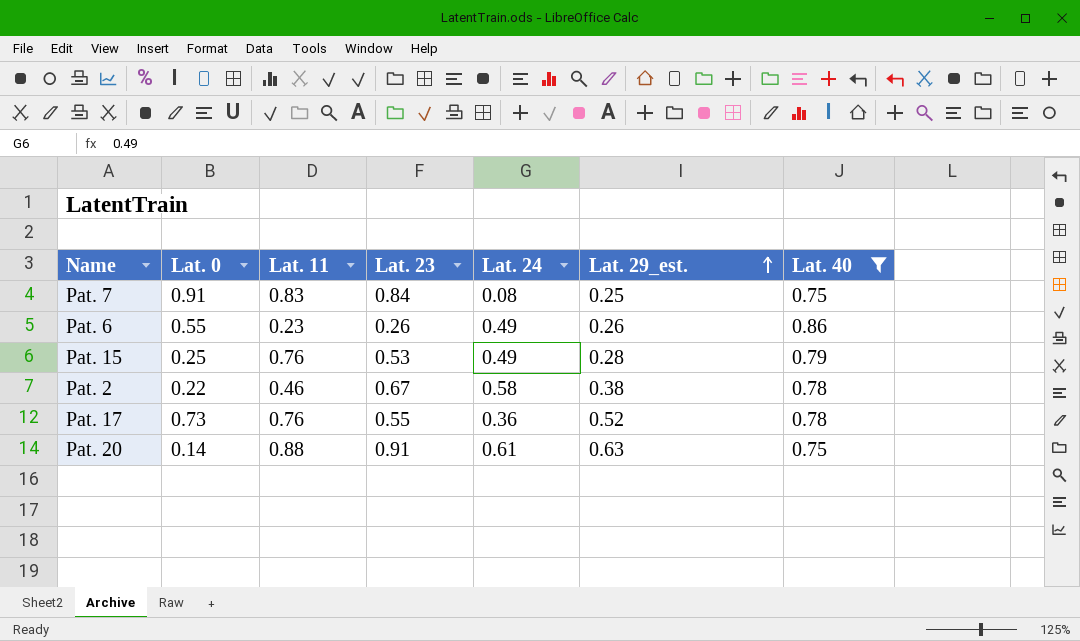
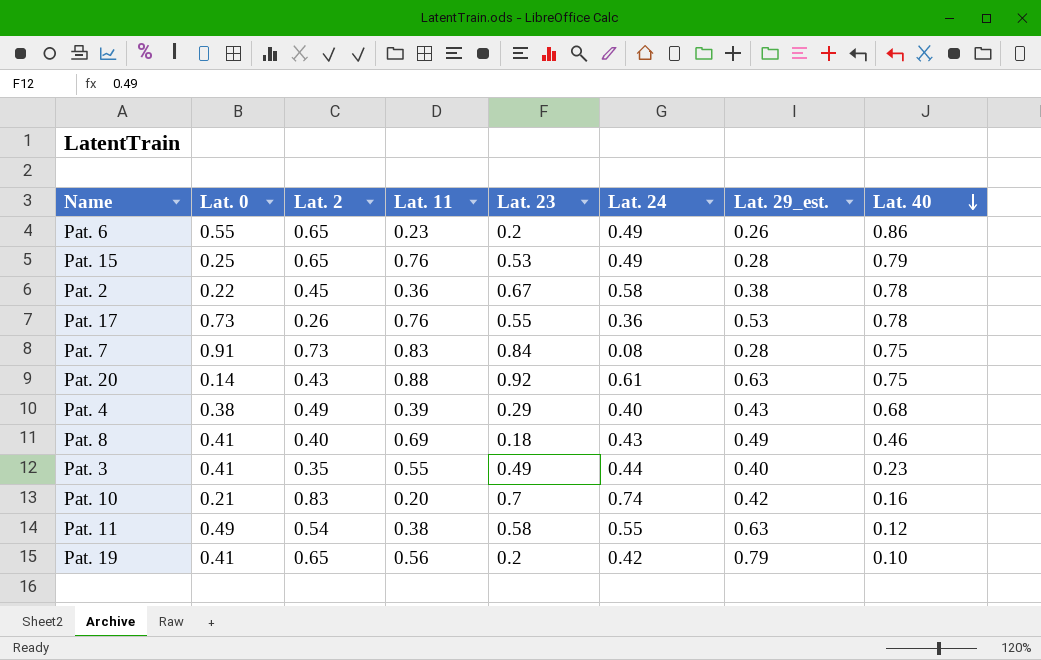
filter: Lat. 40 >= 0.75 -> none
row order: Lat. 29_est. ascending -> Lat. 40 descending
column Lat. 2 | position: none -> 3
Pat. 6 | Lat. 23: 0.26 -> 0.2
Pat. 2 | Lat. 11: 0.46 -> 0.36
Pat. 17 | Lat. 29_est.: 0.52 -> 0.53
Pat. 7 | Lat. 29_est.: 0.25 -> 0.28
Pat. 20 | Lat. 23: 0.91 -> 0.92

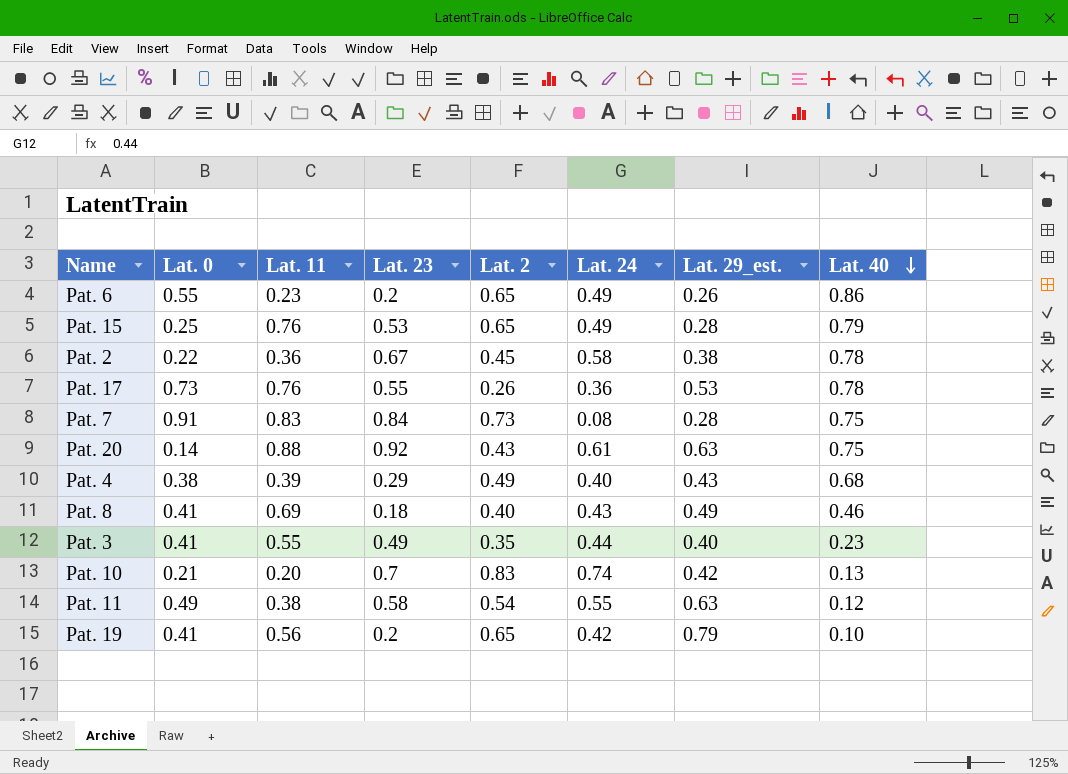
column Lat. 2 | position: 3 -> 5
Pat. 10 | Lat. 40: 0.16 -> 0.13

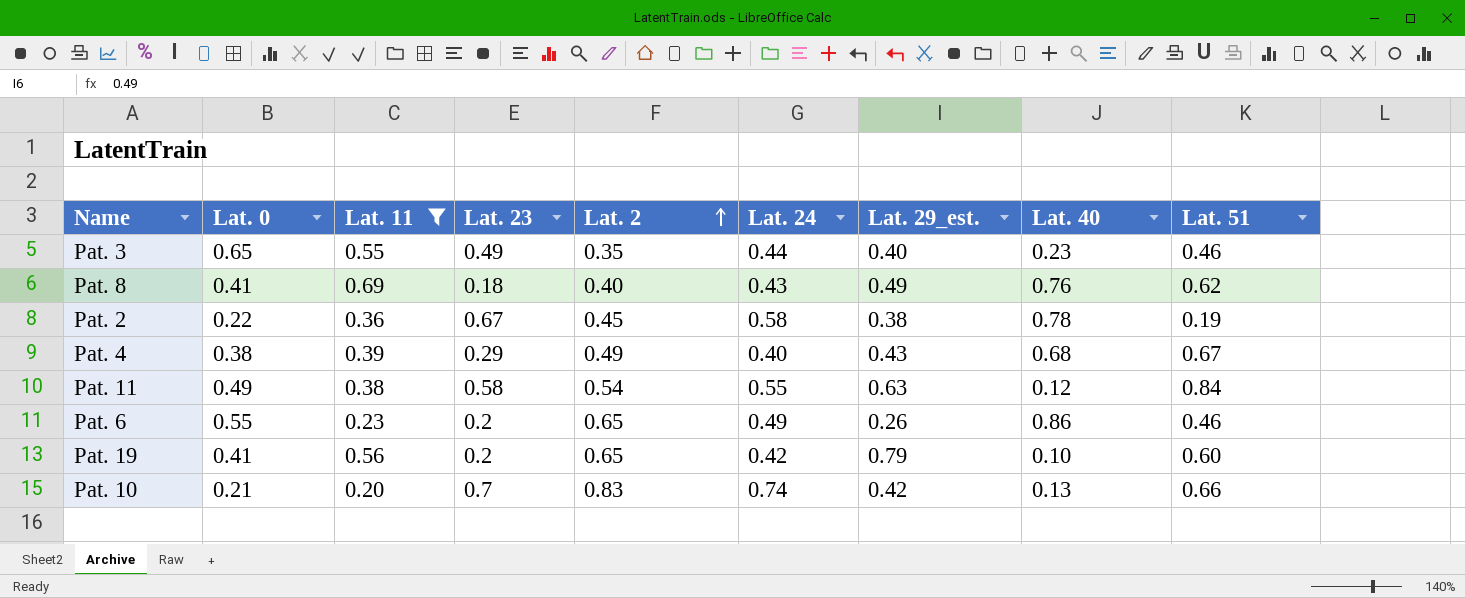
filter: none -> Lat. 11 <= 0.69
row order: Lat. 40 descending -> Lat. 2 ascending
column Lat. 51 | position: none -> 9
Pat. 3 | Lat. 0: 0.41 -> 0.65
Pat. 8 | Lat. 40: 0.46 -> 0.76

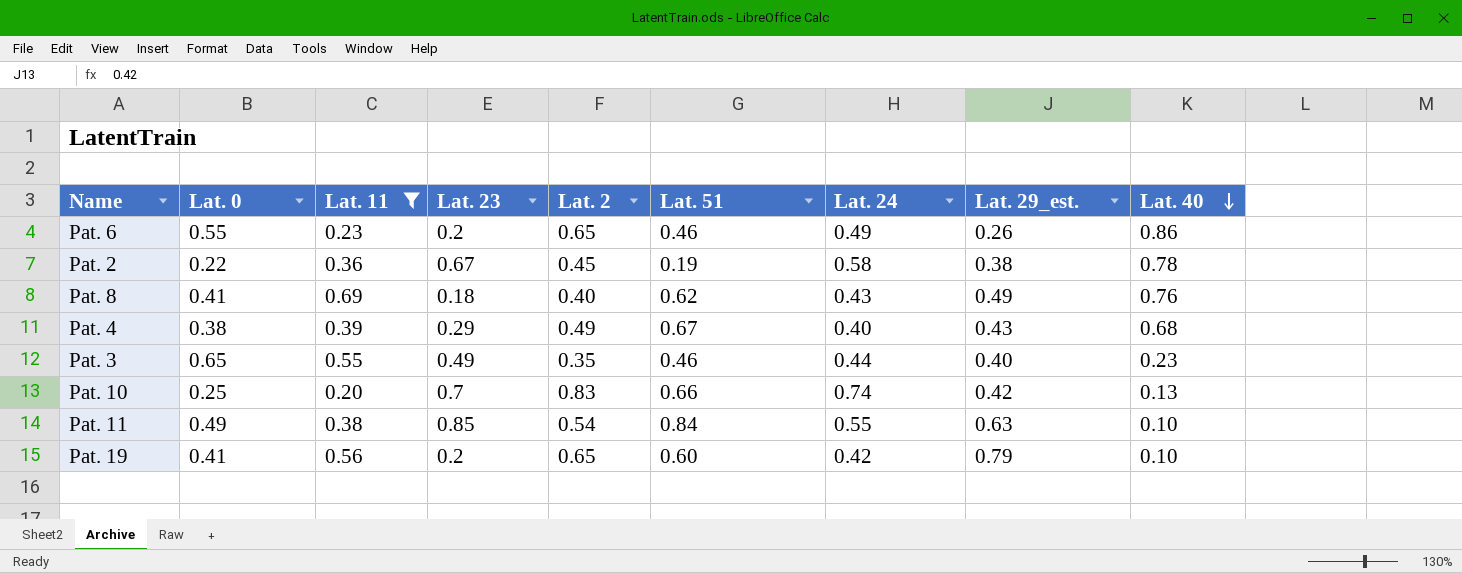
row order: Lat. 2 ascending -> Lat. 40 descending
column Lat. 51 | position: 9 -> 6
Pat. 10 | Lat. 0: 0.21 -> 0.25
Pat. 11 | Lat. 23: 0.58 -> 0.85
Pat. 11 | Lat. 40: 0.12 -> 0.10

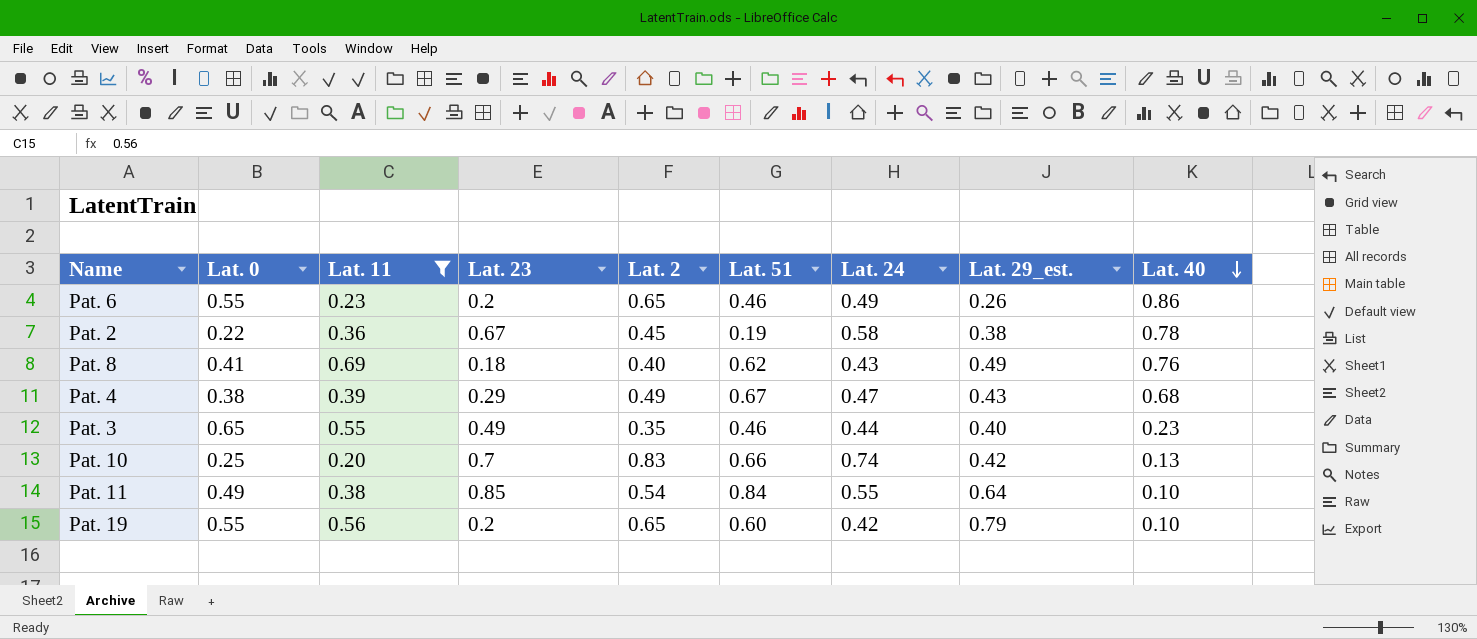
Pat. 4 | Lat. 24: 0.40 -> 0.47
Pat. 11 | Lat. 29_est.: 0.63 -> 0.64
Pat. 19 | Lat. 0: 0.41 -> 0.55

